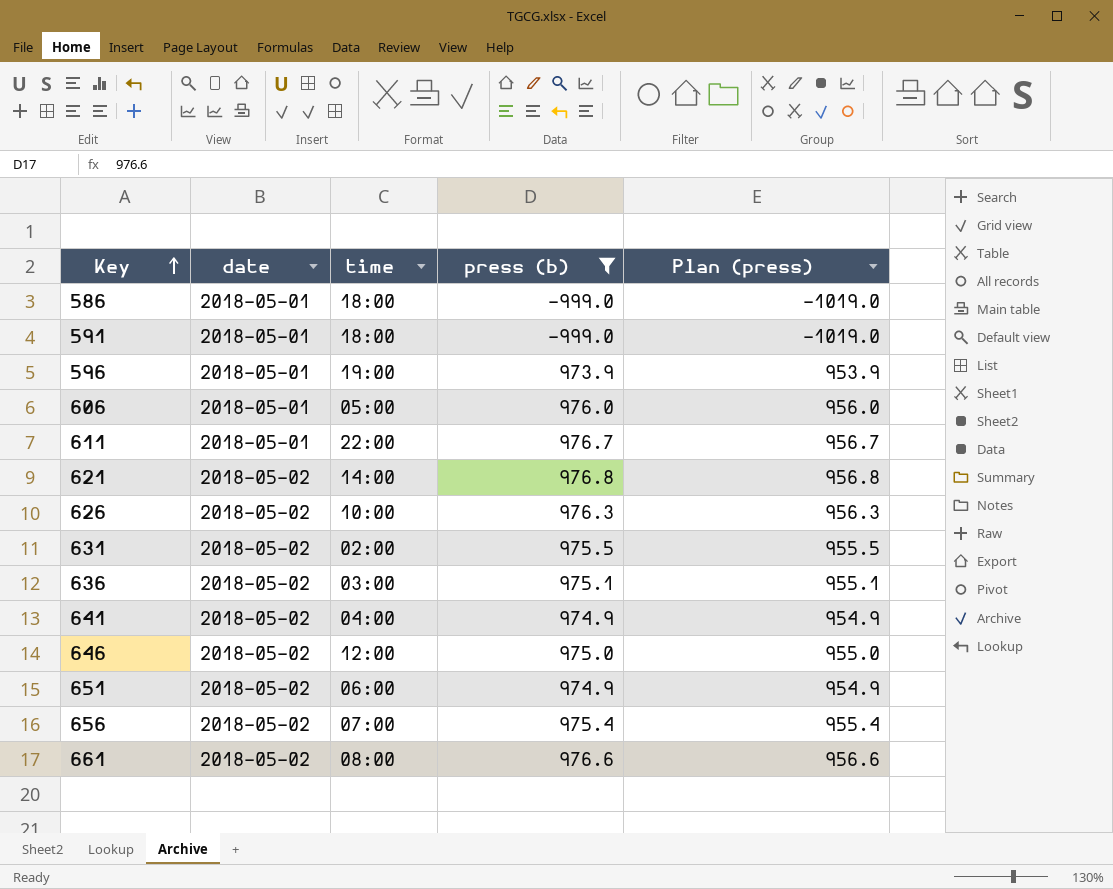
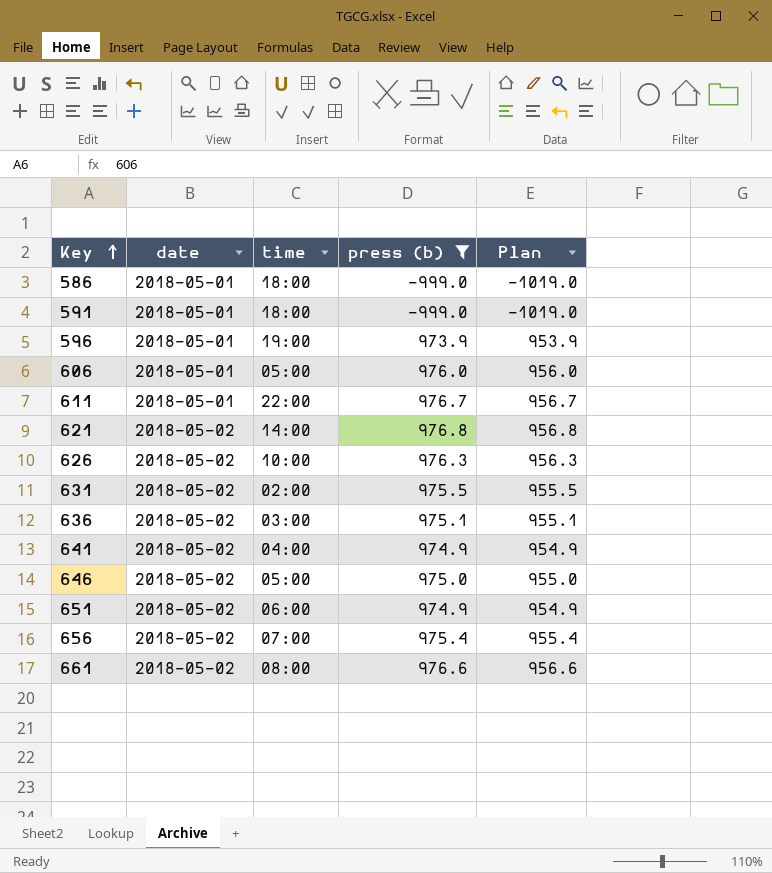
column name: Plan (press) -> Plan
646 | time: 12:00 -> 05:00

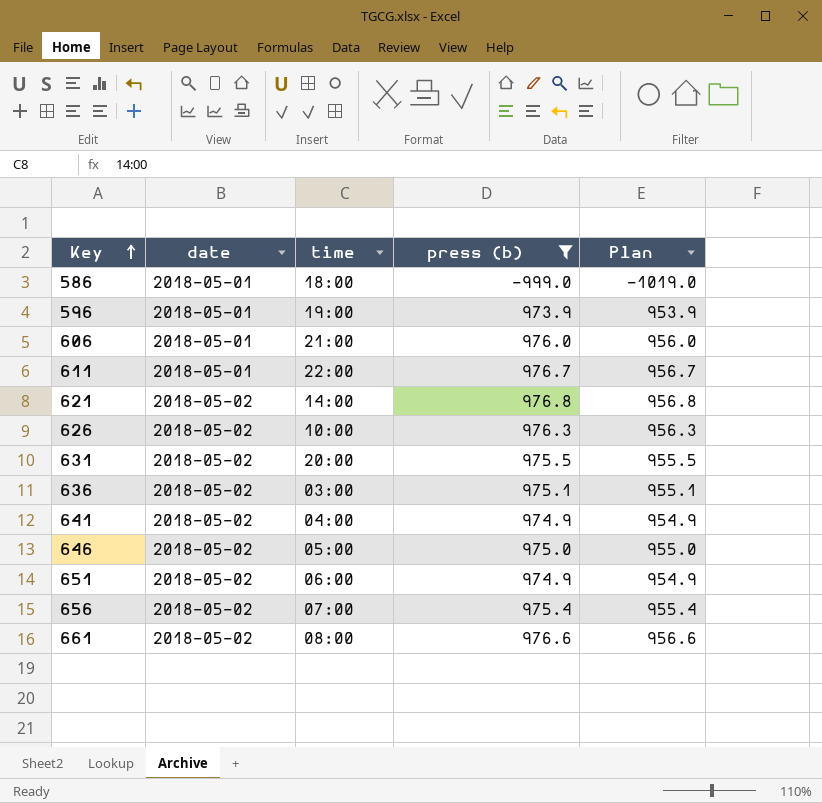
row 591: 2018-05-01 | 18:00 | -999.0 | -1019.0 -> none
606 | time: 05:00 -> 21:00
631 | time: 02:00 -> 20:00

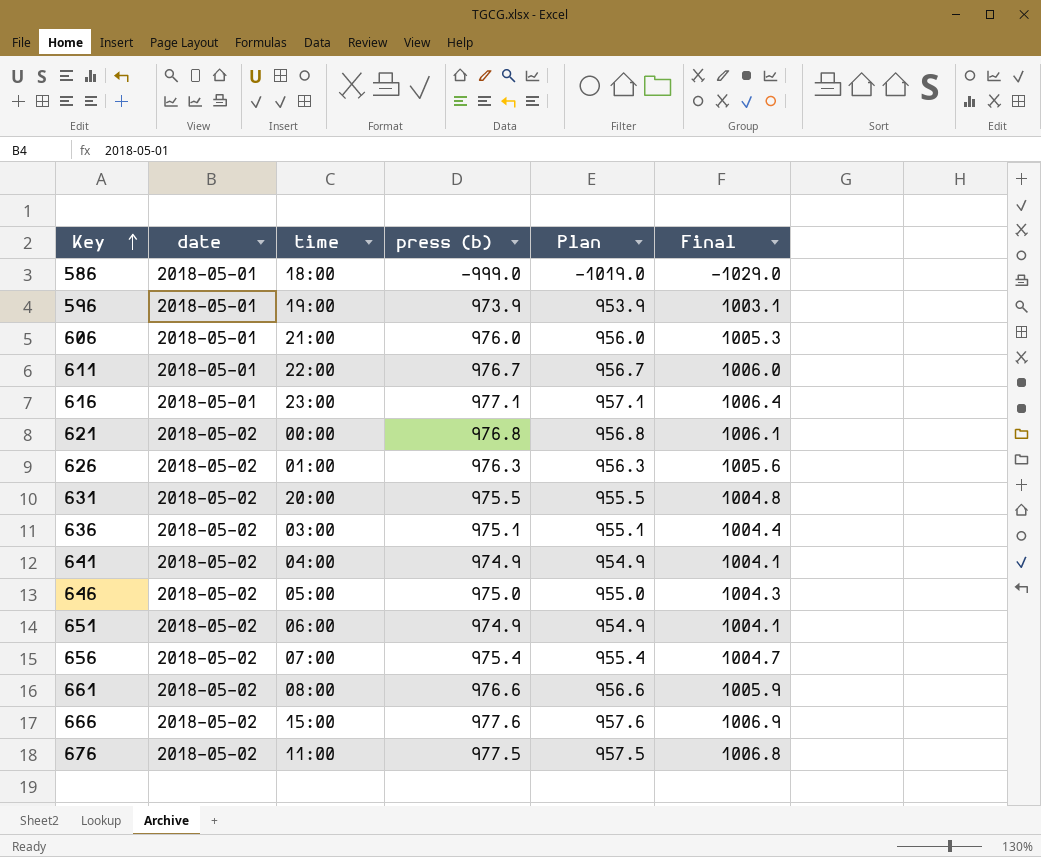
filter: press (b) <= 976.8 -> none
column Final | formula: none -> [press (b)] * 1.03
621 | time: 14:00 -> 00:00
626 | time: 10:00 -> 01:00

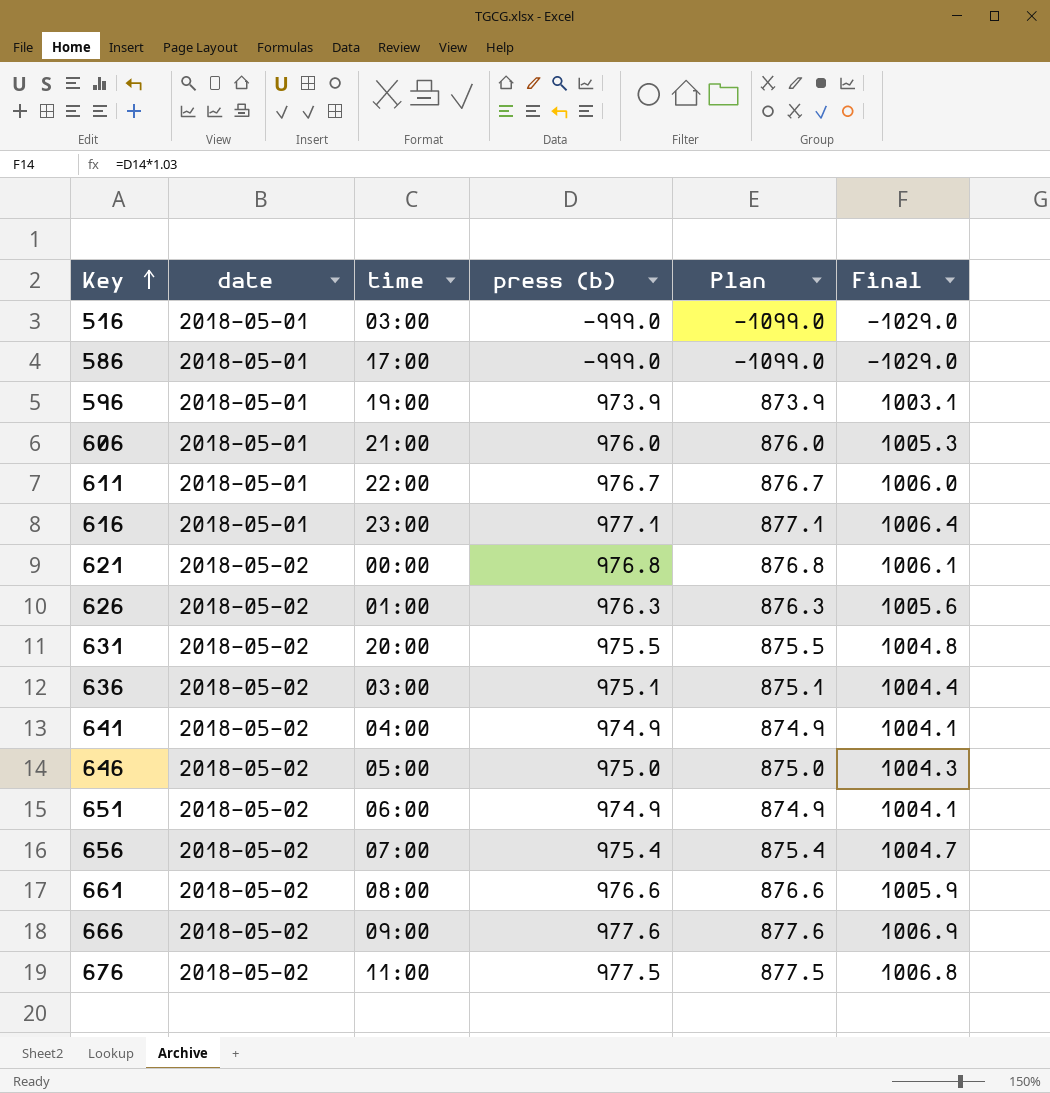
column Plan | formula: [press (b)] - 20 -> [press (b)] - 100
row 516: none -> 2018-05-01 | 03:00 | -999.0 | -1099.0 | -1029.0
586 | time: 18:00 -> 17:00
666 | time: 15:00 -> 09:00

